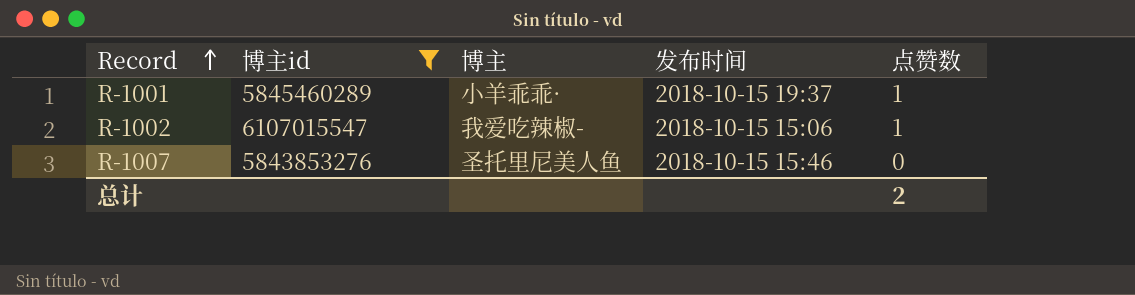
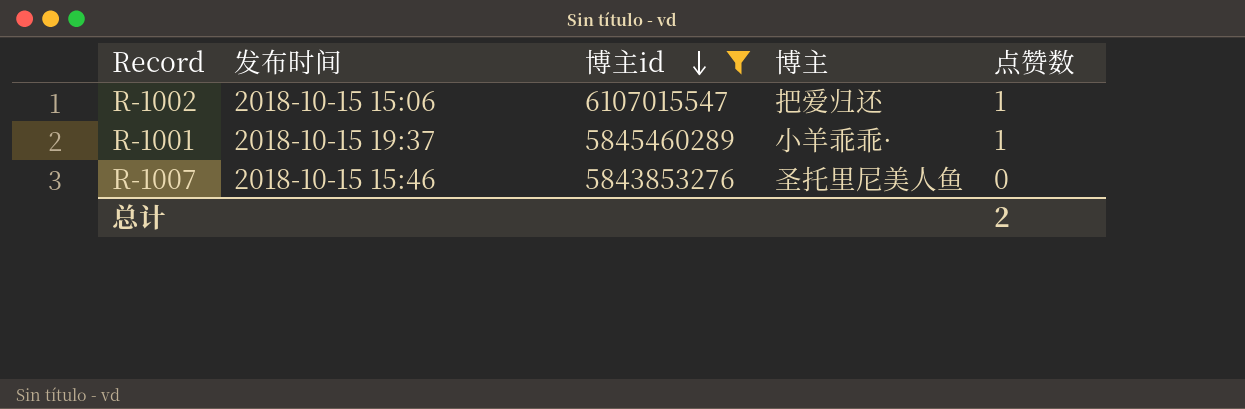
row order: Record ascending -> 博主id descending
column 发布时间 | position: 4 -> 2
R-1002 | 博主: 我爱吃辣椒- -> 把爱归还

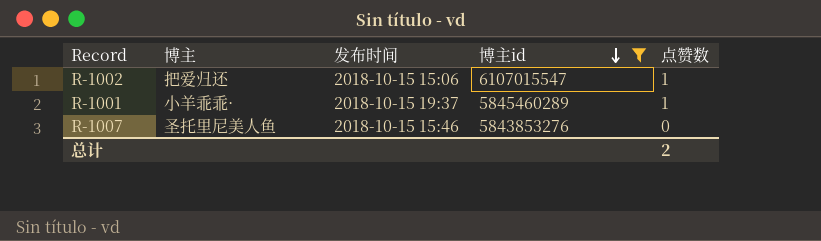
column 博主 | position: 4 -> 2

